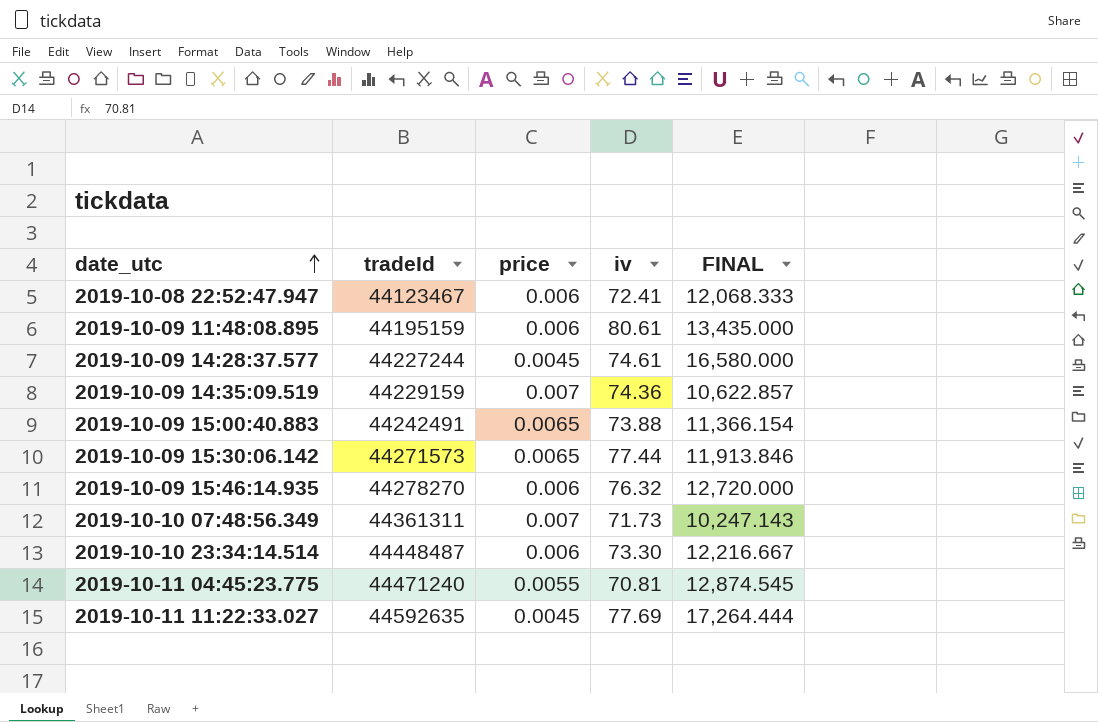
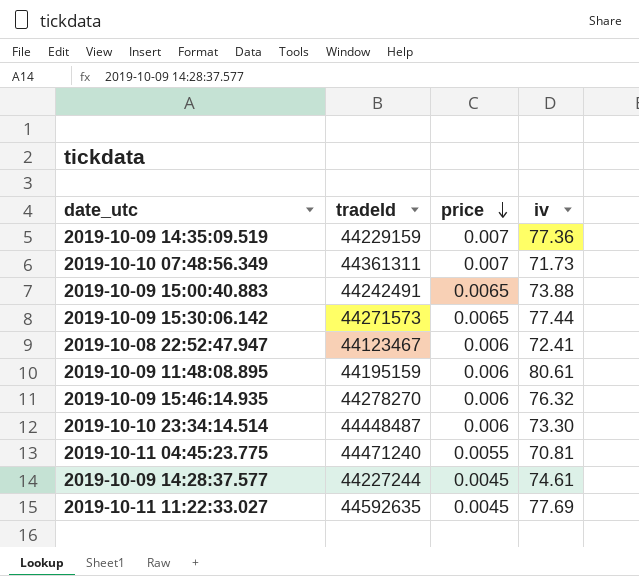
row order: date_utc ascending -> price descending
column FINAL | formula: [iv] / [price] -> none
2019-10-09 14:35:09.519 | iv: 74.36 -> 77.36

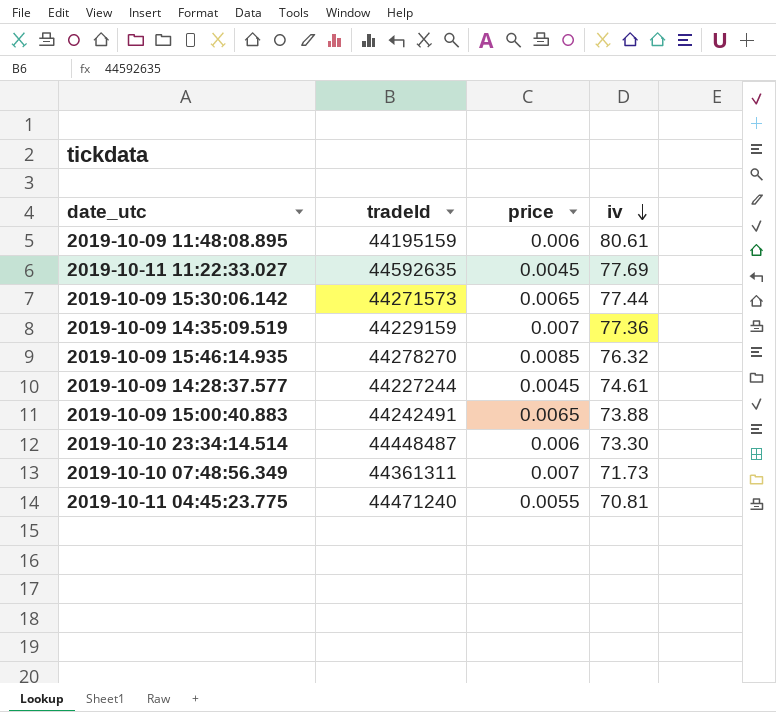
row order: price descending -> iv descending
row 2019-10-08 22:52:47.947: 44123467 | 0.006 | 72.41 -> none
2019-10-09 15:46:14.935 | price: 0.006 -> 0.0085

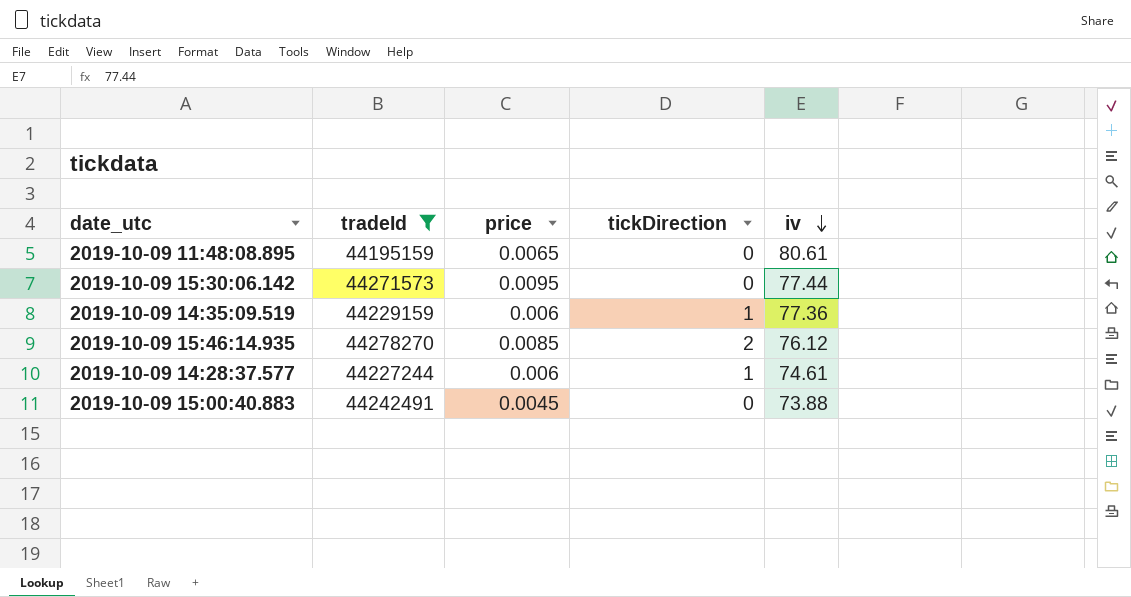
filter: none -> tradeId <= 44278270
column tickDirection | position: none -> 4
2019-10-09 11:48:08.895 | price: 0.006 -> 0.0065
2019-10-09 15:30:06.142 | price: 0.0065 -> 0.0095
2019-10-09 14:35:09.519 | price: 0.007 -> 0.006
2019-10-09 15:46:14.935 | iv: 76.32 -> 76.12
2019-10-09 14:28:37.577 | price: 0.0045 -> 0.006
2019-10-09 15:00:40.883 | price: 0.0065 -> 0.0045

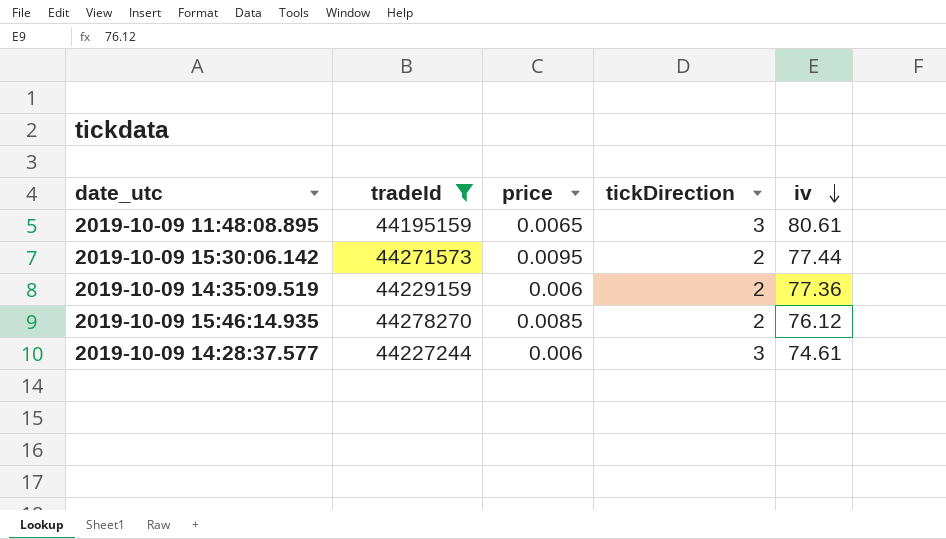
row 2019-10-09 15:00:40.883: 44242491 | 0.0045 | 0 | 73.88 -> none
2019-10-09 11:48:08.895 | tickDirection: 0 -> 3
2019-10-09 15:30:06.142 | tickDirection: 0 -> 2
2019-10-09 14:35:09.519 | tickDirection: 1 -> 2
2019-10-09 14:28:37.577 | tickDirection: 1 -> 3

